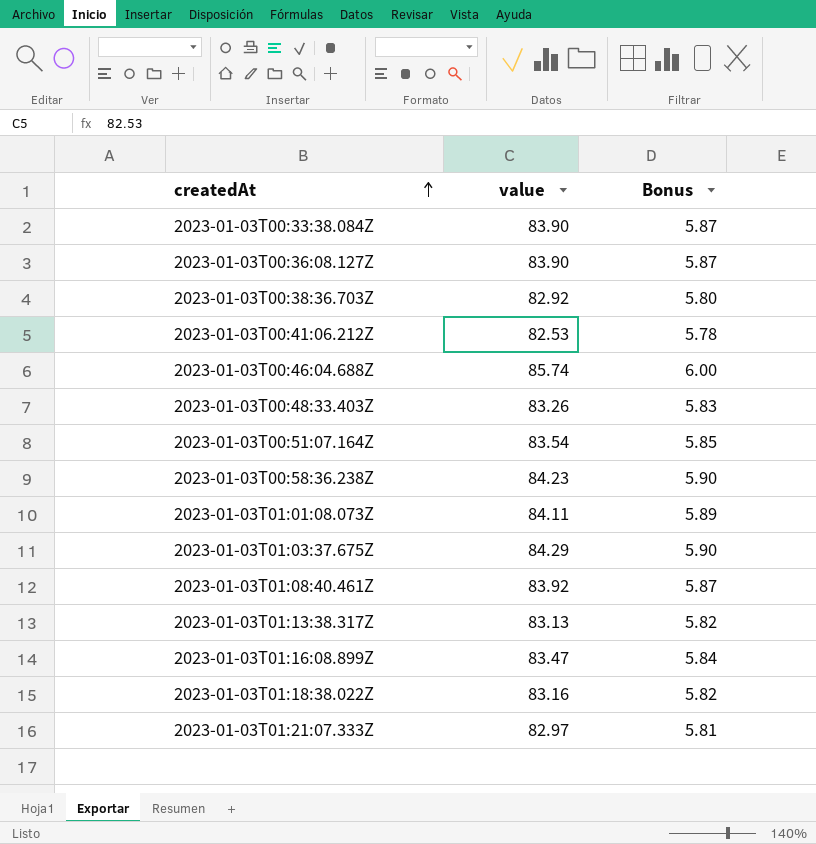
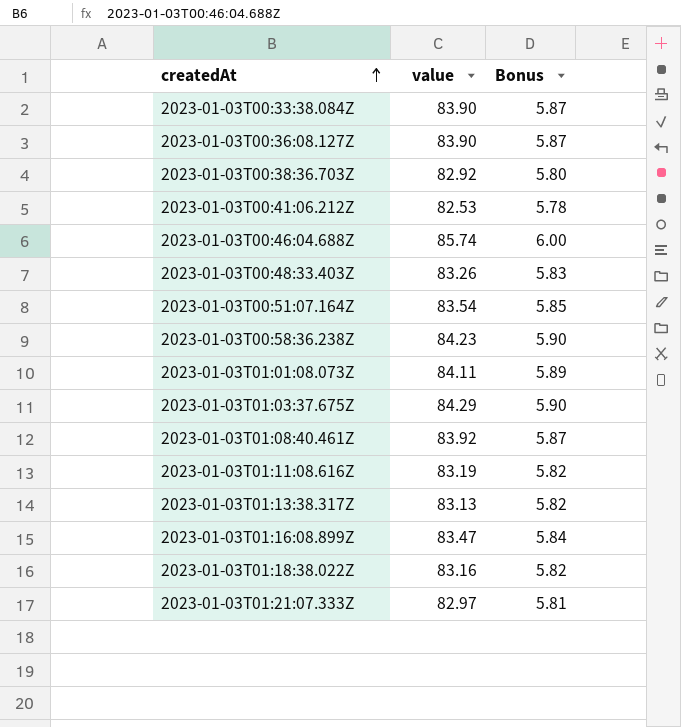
row 2023-01-03T01:11:08.616Z: none -> 83.19 | 5.82

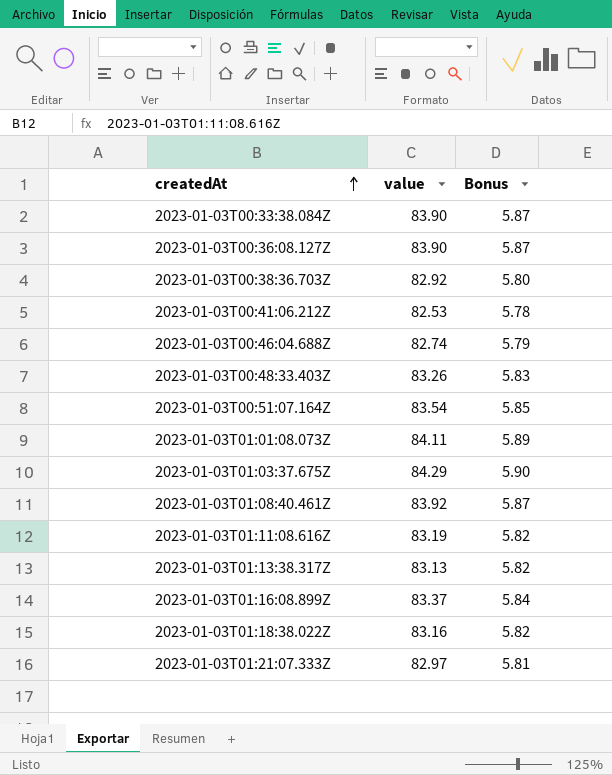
row 2023-01-03T00:58:36.238Z: 84.23 | 5.90 -> none
2023-01-03T00:46:04.688Z | value: 85.74 -> 82.74
2023-01-03T00:46:04.688Z | Bonus: 6.00 -> 5.79
2023-01-03T01:16:08.899Z | value: 83.47 -> 83.37

